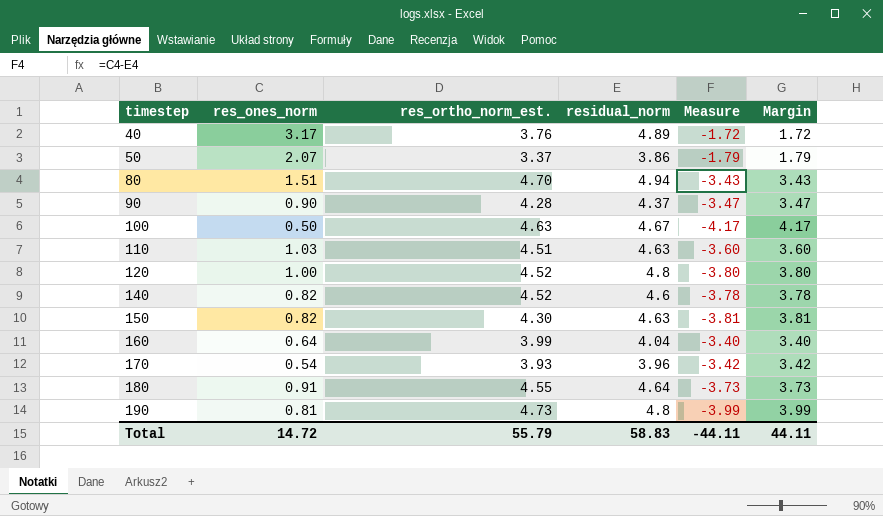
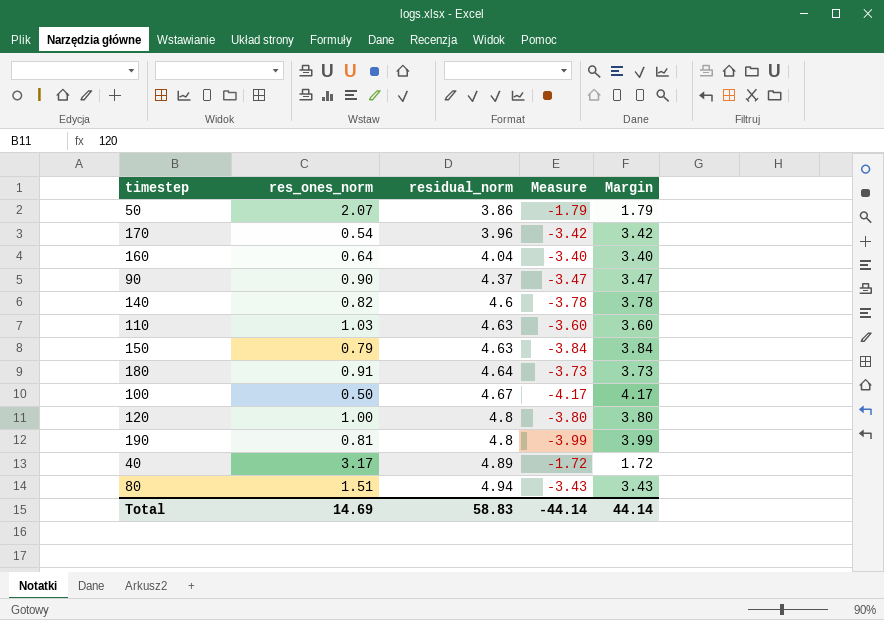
row order: timestep ascending -> residual_norm ascending
column res_ortho_norm_est. | position: 3 -> none
150 | res_ones_norm: 0.82 -> 0.79
150 | Measure: -3.81 -> -3.84
150 | Margin: 3.81 -> 3.84
Total | res_ones_norm: 14.72 -> 14.69
Total | Measure: -44.11 -> -44.14
Total | Margin: 44.11 -> 44.14

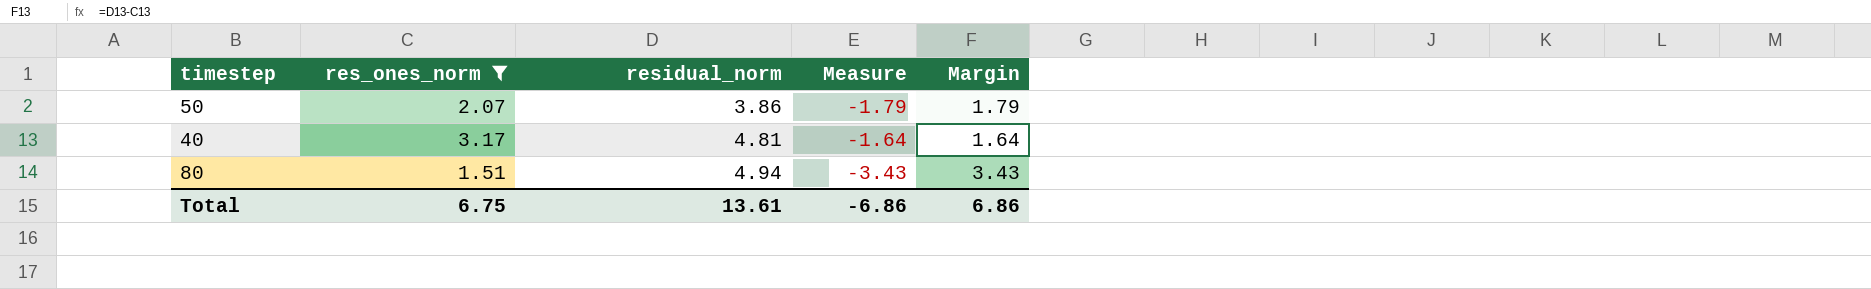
filter: none -> res_ones_norm >= 1.51
40 | residual_norm: 4.89 -> 4.81
40 | Measure: -1.72 -> -1.64
40 | Margin: 1.72 -> 1.64
Total | res_ones_norm: 14.69 -> 6.75
Total | residual_norm: 58.83 -> 13.61
Total | Measure: -44.14 -> -6.86
Total | Margin: 44.14 -> 6.86

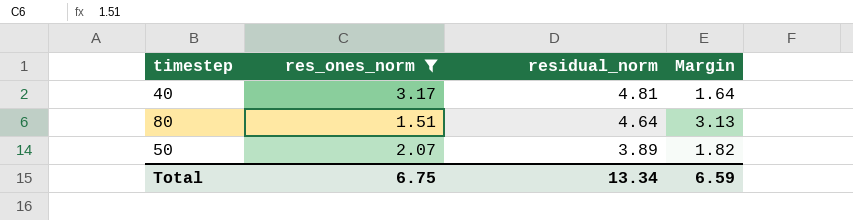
row order: residual_norm ascending -> residual_norm descending
column Measure | formula: [res_ones_norm] - [residual_norm] -> none
80 | residual_norm: 4.94 -> 4.64
80 | Margin: 3.43 -> 3.13
50 | residual_norm: 3.86 -> 3.89
50 | Margin: 1.79 -> 1.82
Total | residual_norm: 13.61 -> 13.34
Total | Margin: 6.86 -> 6.59

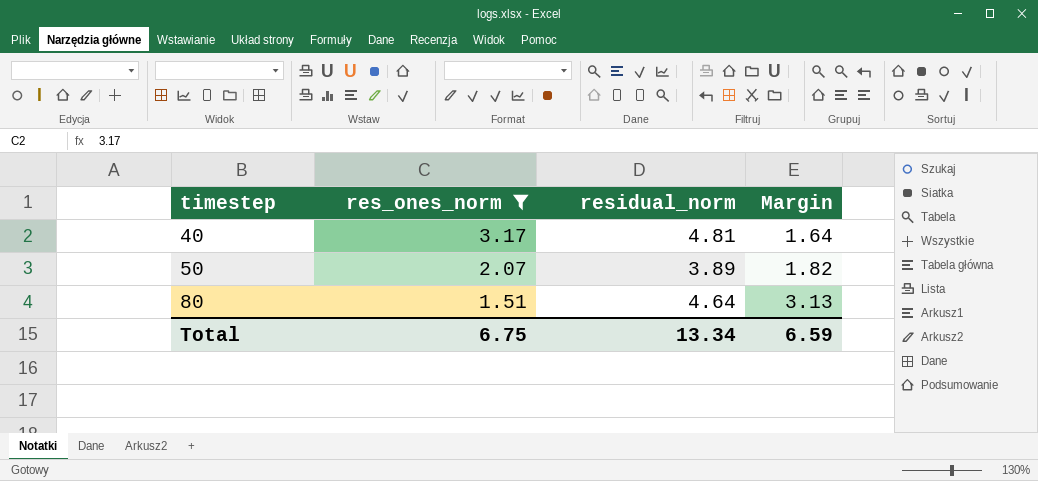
row order: residual_norm descending -> timestep ascending

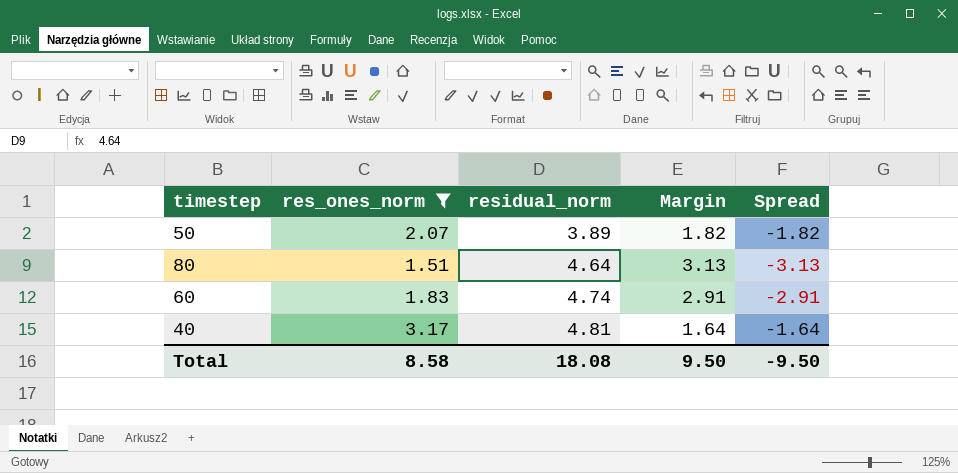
row order: timestep ascending -> residual_norm ascending
column Spread | formula: none -> [res_ones_norm] - [residual_norm]
row 60: none -> 1.83 | 4.74 | 2.91 | -2.91
Total | res_ones_norm: 6.75 -> 8.58
Total | residual_norm: 13.34 -> 18.08
Total | Margin: 6.59 -> 9.50

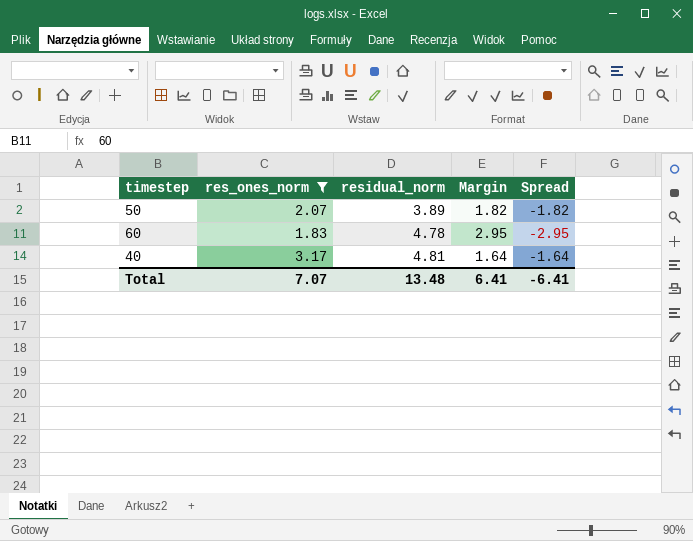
row 80: 1.51 | 4.64 | 3.13 | -3.13 -> none
60 | residual_norm: 4.74 -> 4.78
60 | Margin: 2.91 -> 2.95
60 | Spread: -2.91 -> -2.95
Total | res_ones_norm: 8.58 -> 7.07
Total | residual_norm: 18.08 -> 13.48
Total | Margin: 9.50 -> 6.41
Total | Spread: -9.50 -> -6.41

